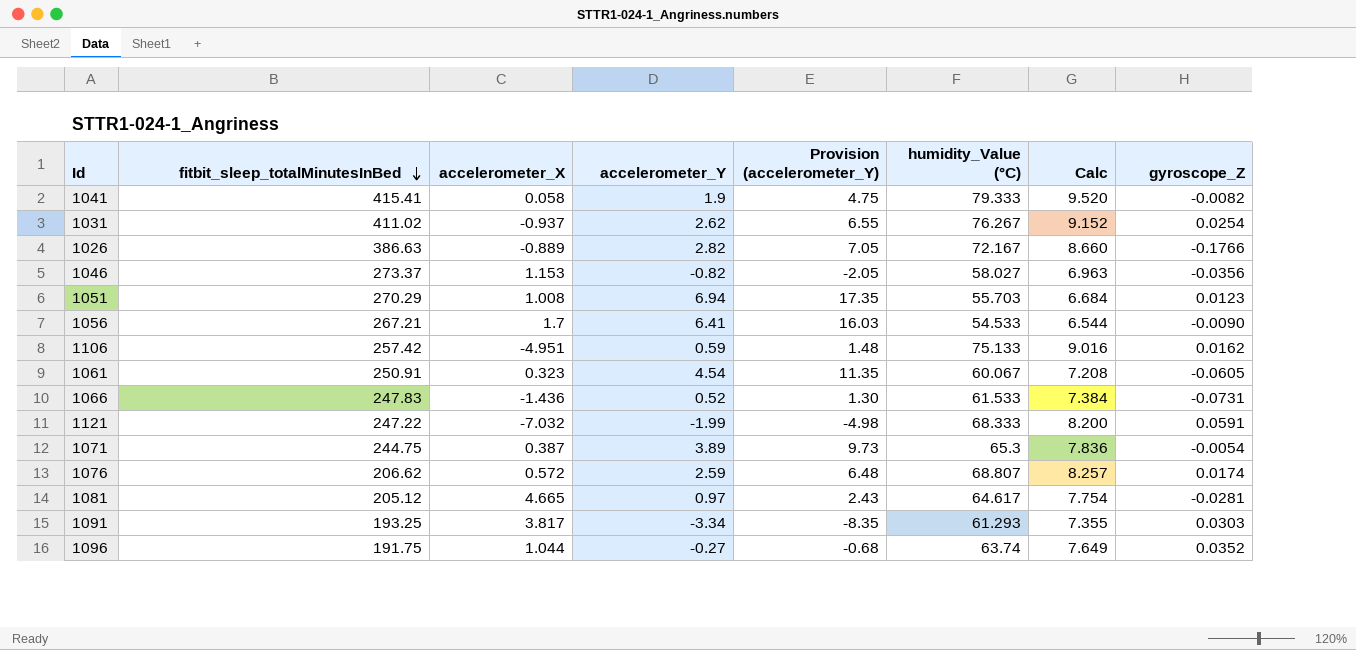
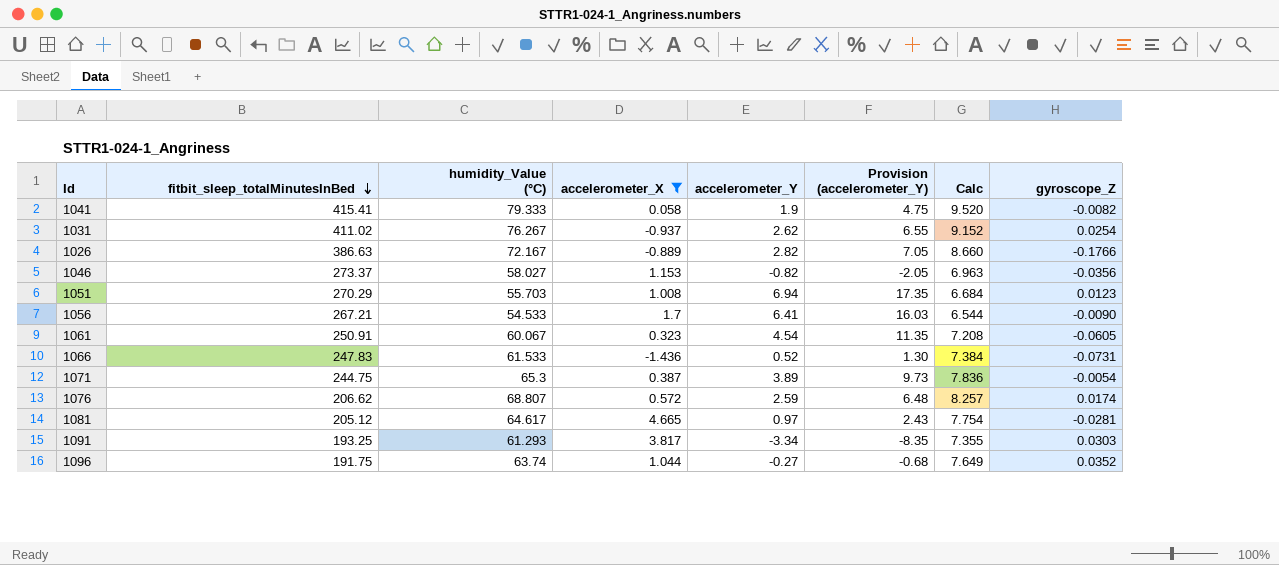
filter: none -> accelerometer_X >= -1.436
column humidity_Value (°C) | position: 6 -> 3

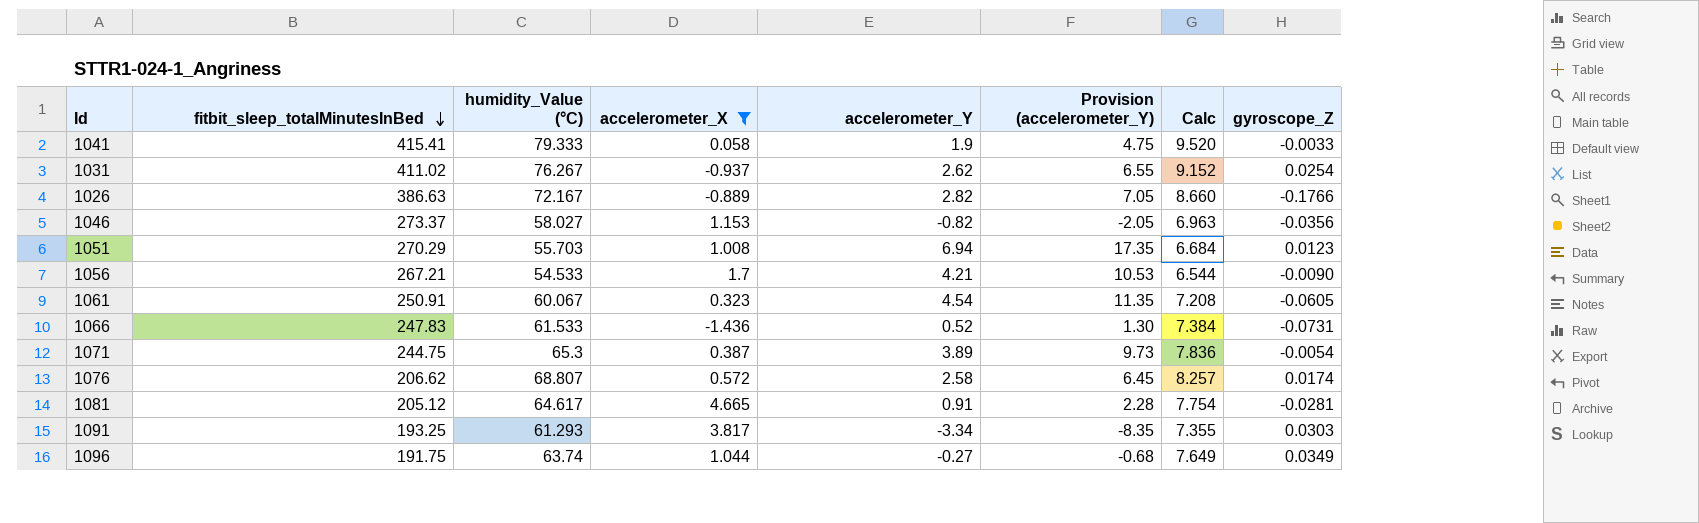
1041 | gyroscope_Z: -0.0082 -> -0.0033
1056 | accelerometer_Y: 6.41 -> 4.21
1056 | Provision (accelerometer_Y): 16.03 -> 10.53
1076 | accelerometer_Y: 2.59 -> 2.58
1076 | Provision (accelerometer_Y): 6.48 -> 6.45
1081 | accelerometer_Y: 0.97 -> 0.91
1081 | Provision (accelerometer_Y): 2.43 -> 2.28
1096 | gyroscope_Z: 0.0352 -> 0.0349

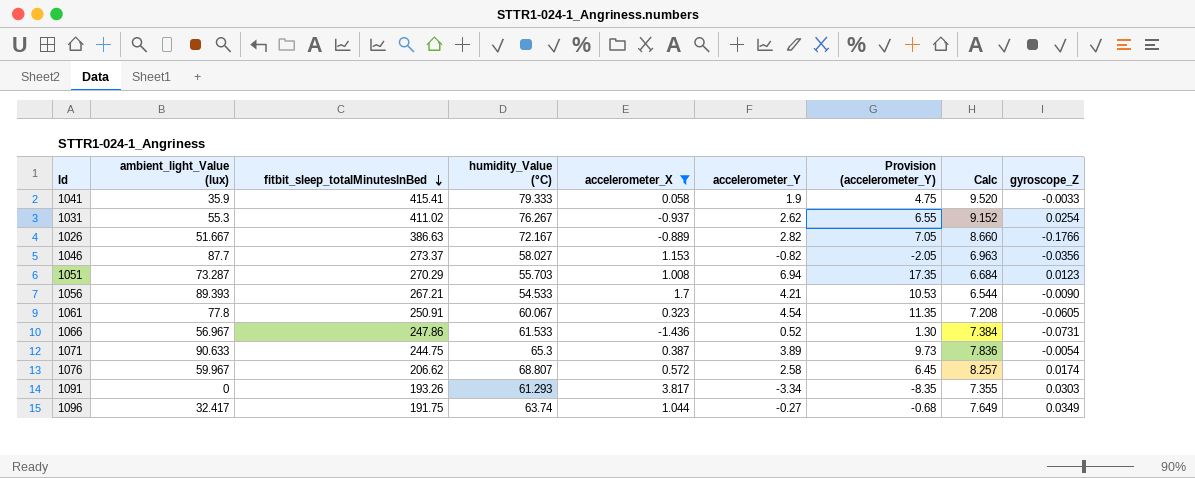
column ambient_light_Value (lux) | position: none -> 2
row 1081: 205.12 | 64.617 | 4.665 | 0.91 | 2.28 | 7.754 | -0.0281 -> none
1066 | fitbit_sleep_totalMinutesInBed: 247.83 -> 247.86
1091 | fitbit_sleep_totalMinutesInBed: 193.25 -> 193.26

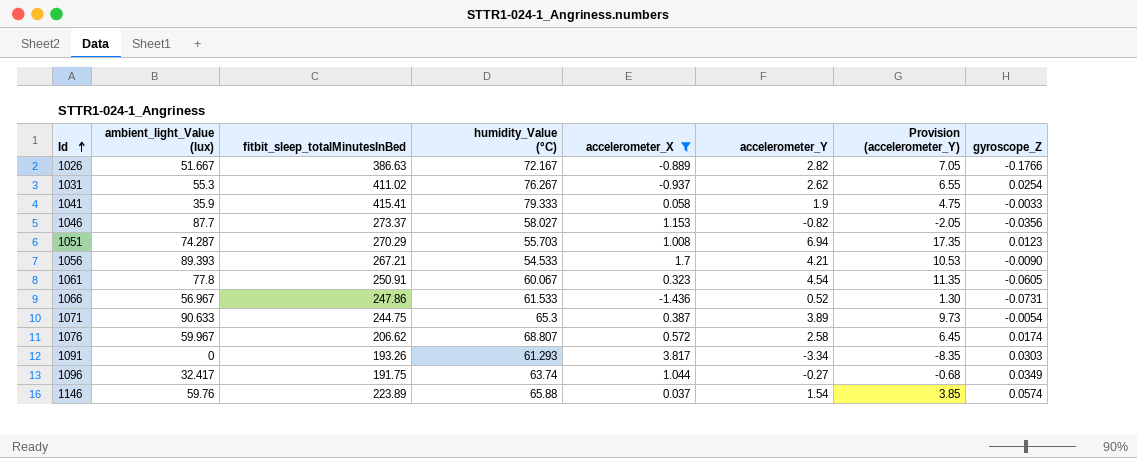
row order: fitbit_sleep_totalMinutesInBed descending -> Id ascending
column Calc | formula: [humidity_Value (°C)] * 0.12 -> none
1051 | ambient_light_Value (lux): 73.287 -> 74.287
row 1146: none -> 59.76 | 223.89 | 65.88 | 0.037 | 1.54 | 3.85 | 0.0574

